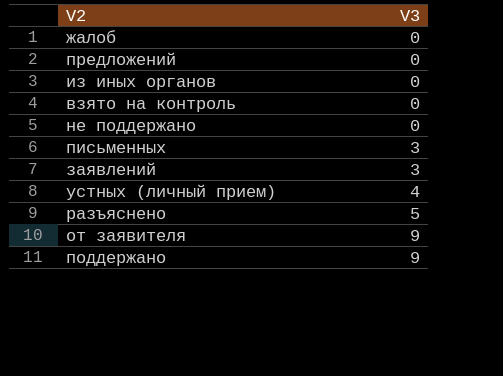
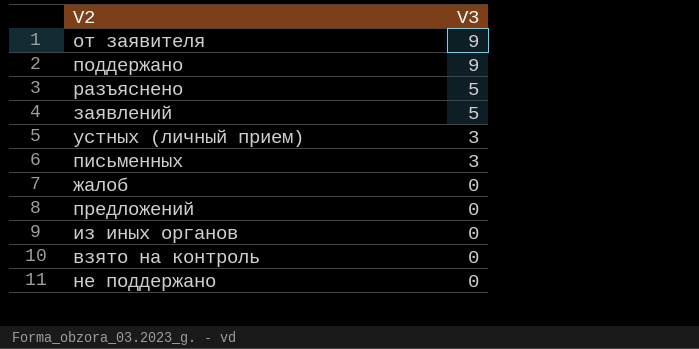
row order: V3 ascending -> V3 descending
заявлений | V3: 3 -> 5
устных (личный прием) | V3: 4 -> 3

